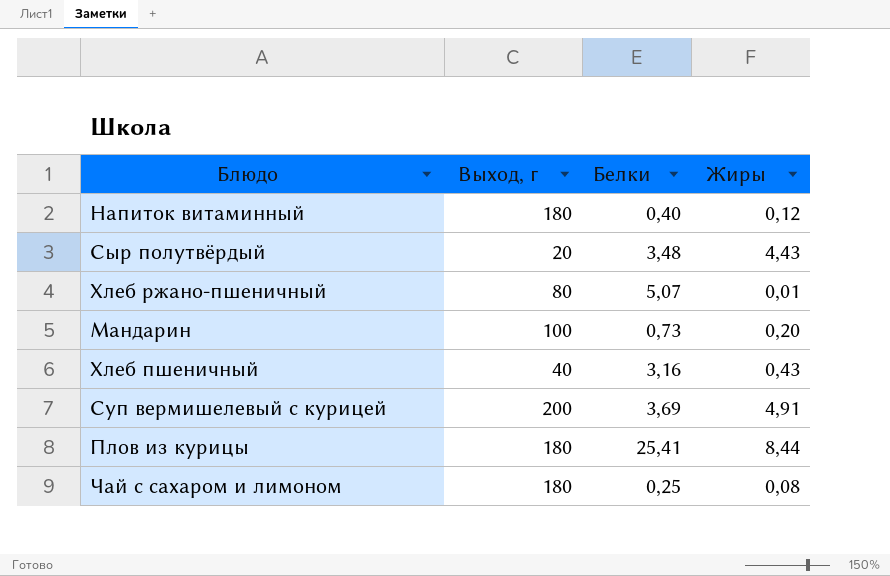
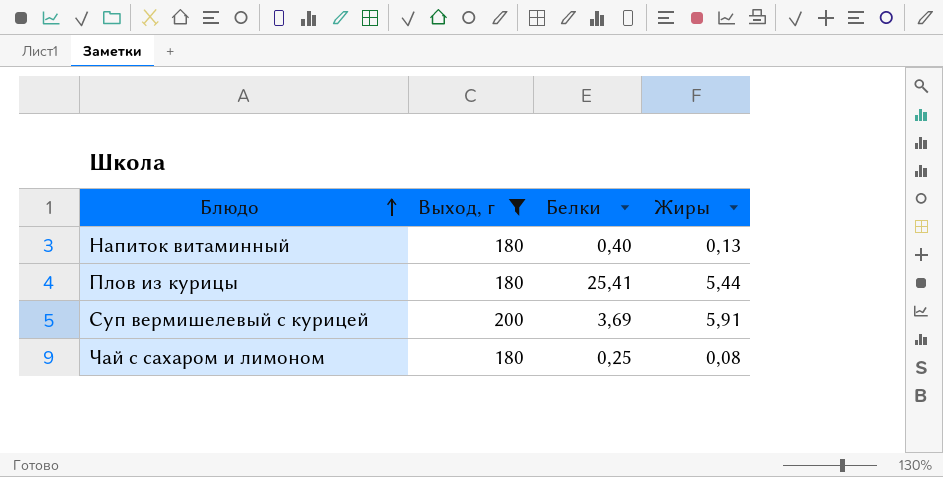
filter: none -> Выход, г >= 180
row order: none -> Блюдо ascending
Напиток витаминный | Жиры: 0,12 -> 0,13
Плов из курицы | Жиры: 8,44 -> 5,44
Суп вермишелевый с курицей | Жиры: 4,91 -> 5,91

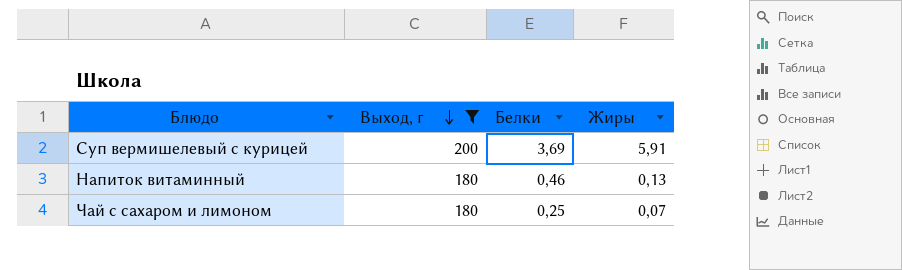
row order: Блюдо ascending -> Выход, г descending
row Плов из курицы: 180 | 25,41 | 5,44 -> none
Напиток витаминный | Белки: 0,40 -> 0,46
Чай с сахаром и лимоном | Жиры: 0,08 -> 0,07

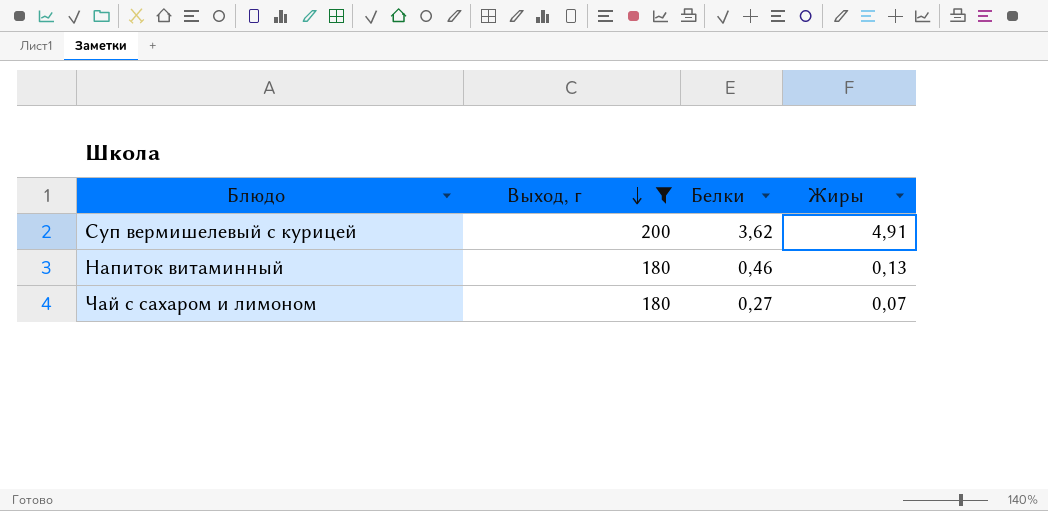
Суп вермишелевый с курицей | Белки: 3,69 -> 3,62
Суп вермишелевый с курицей | Жиры: 5,91 -> 4,91
Чай с сахаром и лимоном | Белки: 0,25 -> 0,27

